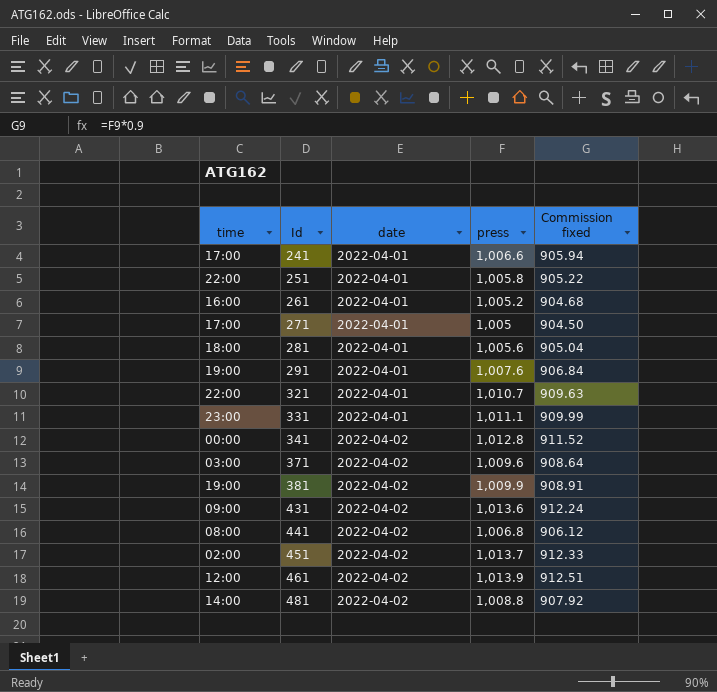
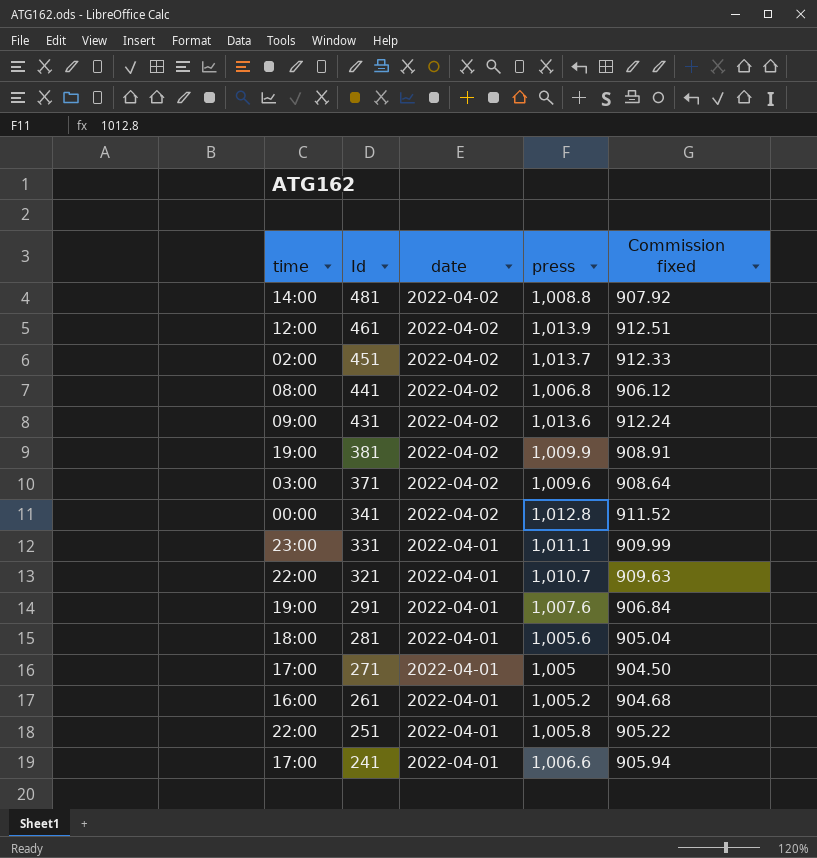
row order: Id ascending -> Id descending

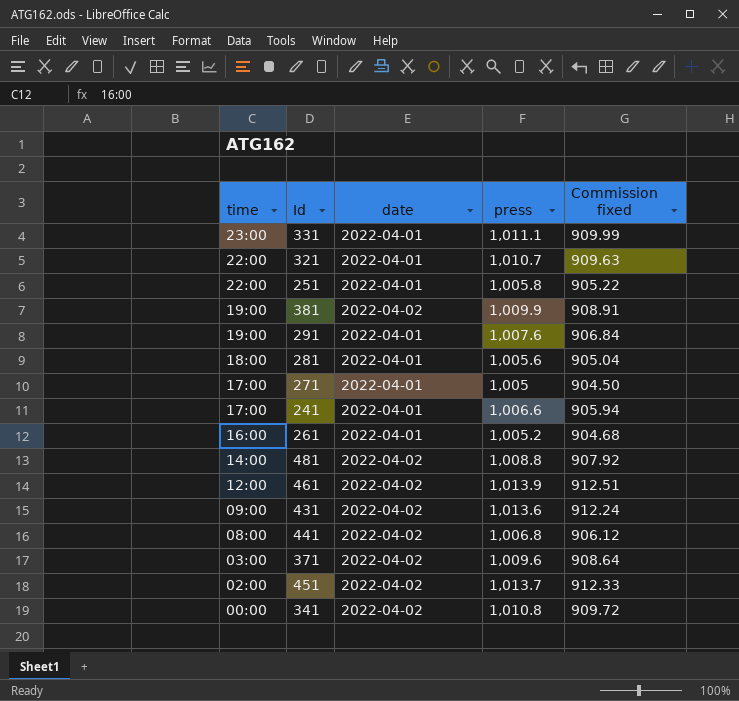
row order: Id descending -> time descending
341 | press: 1,012.8 -> 1,010.8
341 | Commission fixed: 911.52 -> 909.72

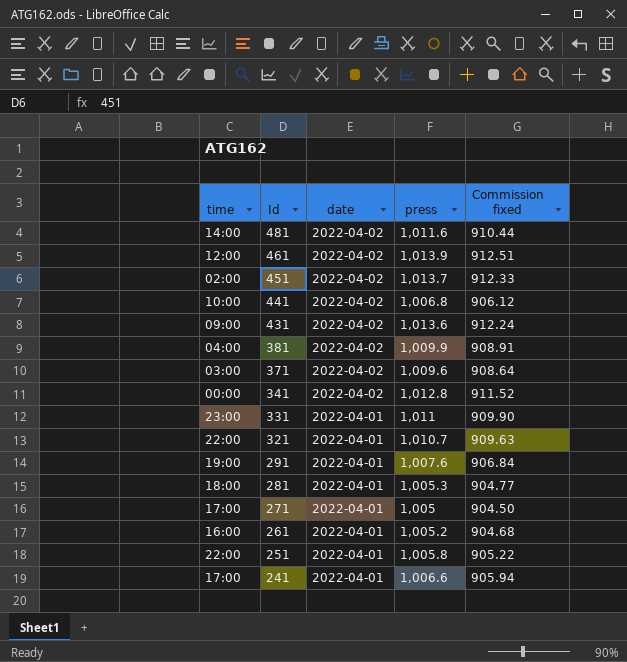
row order: time descending -> Id descending
481 | press: 1,008.8 -> 1,011.6
481 | Commission fixed: 907.92 -> 910.44
441 | time: 08:00 -> 10:00
381 | time: 19:00 -> 04:00
341 | press: 1,010.8 -> 1,012.8
341 | Commission fixed: 909.72 -> 911.52
331 | press: 1,011.1 -> 1,011
331 | Commission fixed: 909.99 -> 909.90
281 | press: 1,005.6 -> 1,005.3
281 | Commission fixed: 905.04 -> 904.77

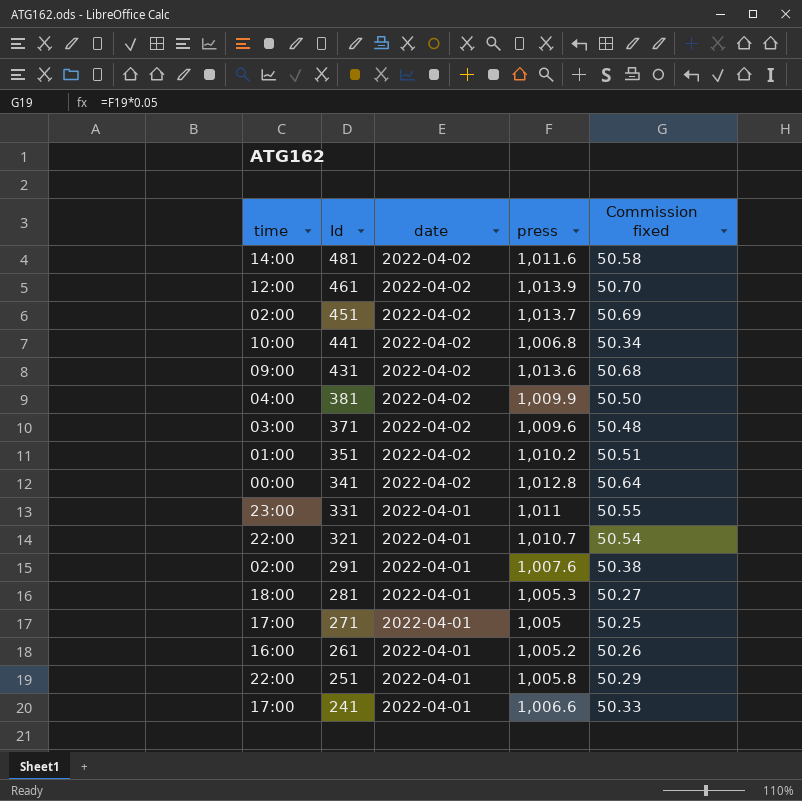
column Commission fixed | formula: [press] * 0.9 -> [press] * 0.05
row 351: none -> 01:00 | 2022-04-02 | 1,010.2 | 50.51
291 | time: 19:00 -> 02:00

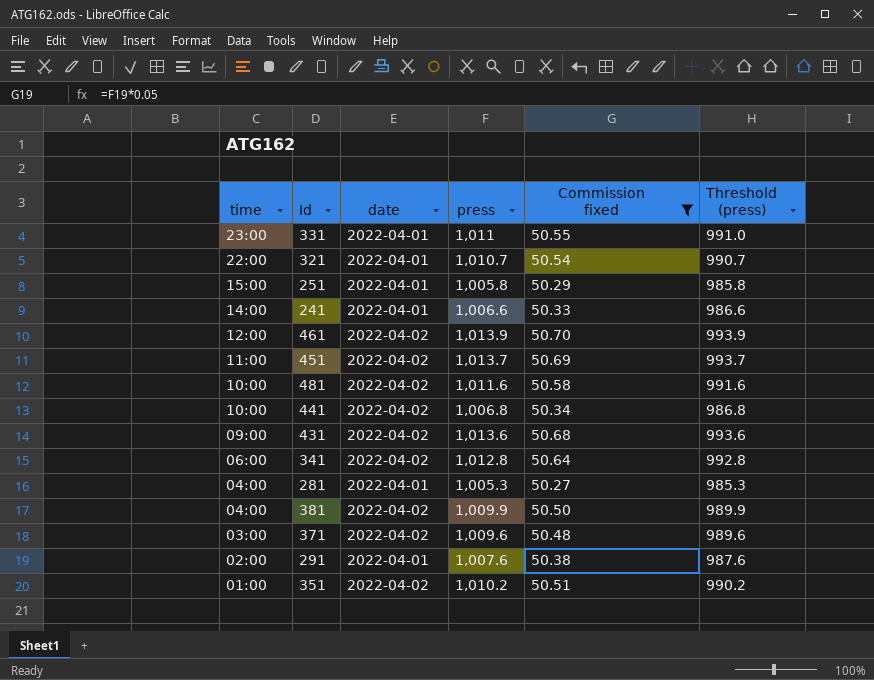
filter: none -> Commission fixed >= 50.27
row order: Id descending -> time descending
column Threshold (press) | formula: none -> [press] - 20
251 | time: 22:00 -> 15:00
241 | time: 17:00 -> 14:00
451 | time: 02:00 -> 11:00
481 | time: 14:00 -> 10:00
341 | time: 00:00 -> 06:00
281 | time: 18:00 -> 04:00

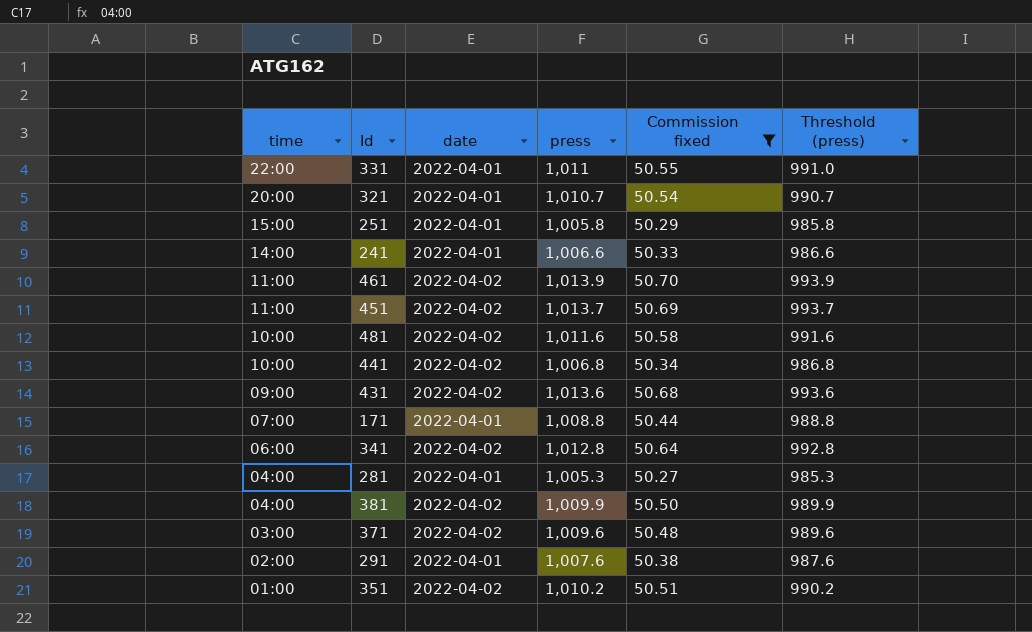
331 | time: 23:00 -> 22:00
321 | time: 22:00 -> 20:00
461 | time: 12:00 -> 11:00
row 171: none -> 07:00 | 2022-04-01 | 1,008.8 | 50.44 | 988.8

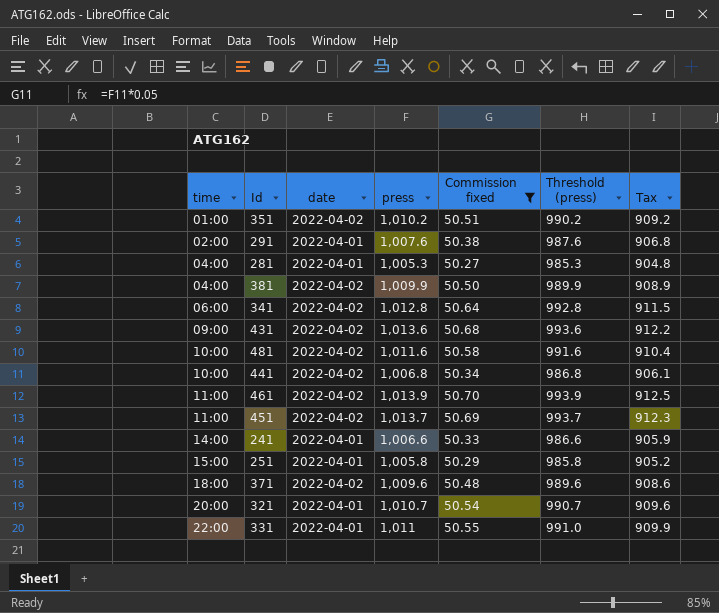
row order: time descending -> time ascending
column Tax | formula: none -> [press] * 0.9
row 171: 07:00 | 2022-04-01 | 1,008.8 | 50.44 | 988.8 -> none
371 | time: 03:00 -> 18:00

